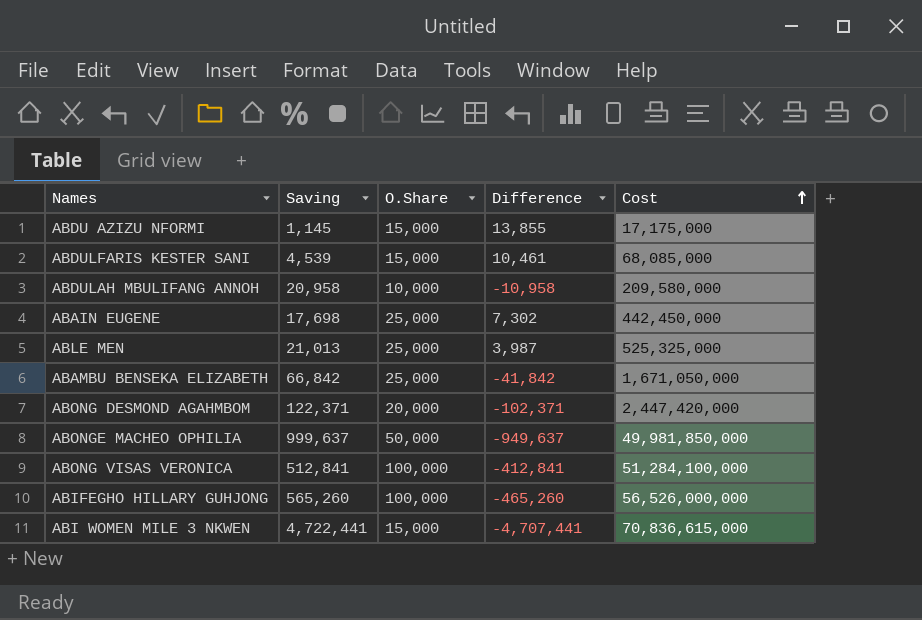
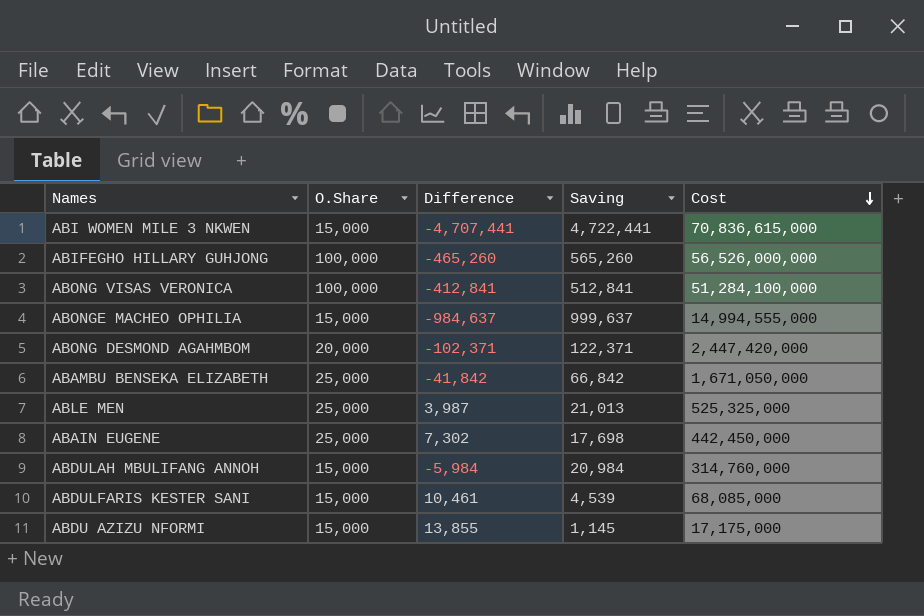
row order: Cost ascending -> Cost descending
column Saving | position: 2 -> 4
ABONGE MACHEO OPHILIA | O.Share: 50,000 -> 15,000
ABONGE MACHEO OPHILIA | Difference: -949,637 -> -984,637
ABONGE MACHEO OPHILIA | Cost: 49,981,850,000 -> 14,994,555,000
ABDULAH MBULIFANG ANNOH | O.Share: 10,000 -> 15,000
ABDULAH MBULIFANG ANNOH | Difference: -10,958 -> -5,984
ABDULAH MBULIFANG ANNOH | Saving: 20,958 -> 20,984
ABDULAH MBULIFANG ANNOH | Cost: 209,580,000 -> 314,760,000

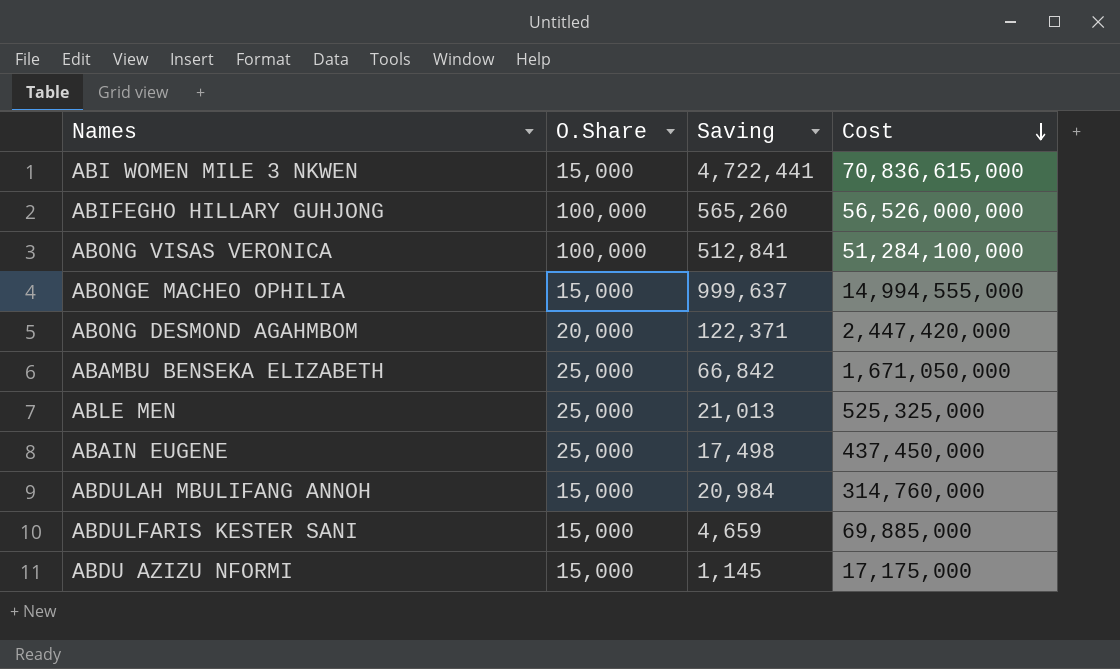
column Difference | formula: [O.Share] - [Saving] -> none
ABAIN EUGENE | Saving: 17,698 -> 17,498
ABAIN EUGENE | Cost: 442,450,000 -> 437,450,000
ABDULFARIS KESTER SANI | Saving: 4,539 -> 4,659
ABDULFARIS KESTER SANI | Cost: 68,085,000 -> 69,885,000

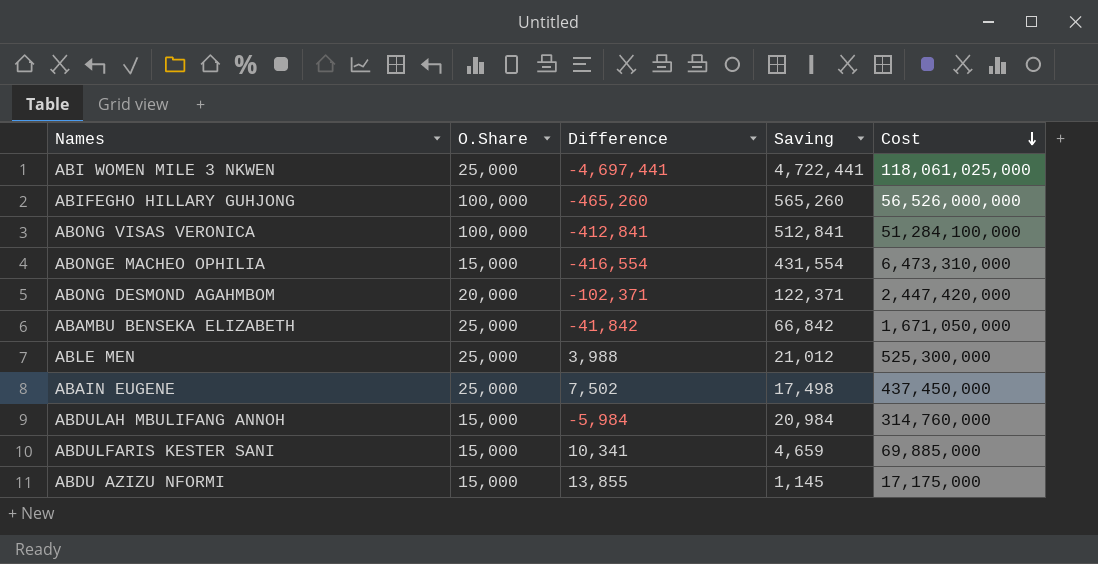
column Difference | formula: none -> [O.Share] - [Saving]
ABI WOMEN MILE 3 NKWEN | O.Share: 15,000 -> 25,000
ABI WOMEN MILE 3 NKWEN | Cost: 70,836,615,000 -> 118,061,025,000
ABONGE MACHEO OPHILIA | Saving: 999,637 -> 431,554
ABONGE MACHEO OPHILIA | Cost: 14,994,555,000 -> 6,473,310,000
ABLE MEN | Saving: 21,013 -> 21,012
ABLE MEN | Cost: 525,325,000 -> 525,300,000

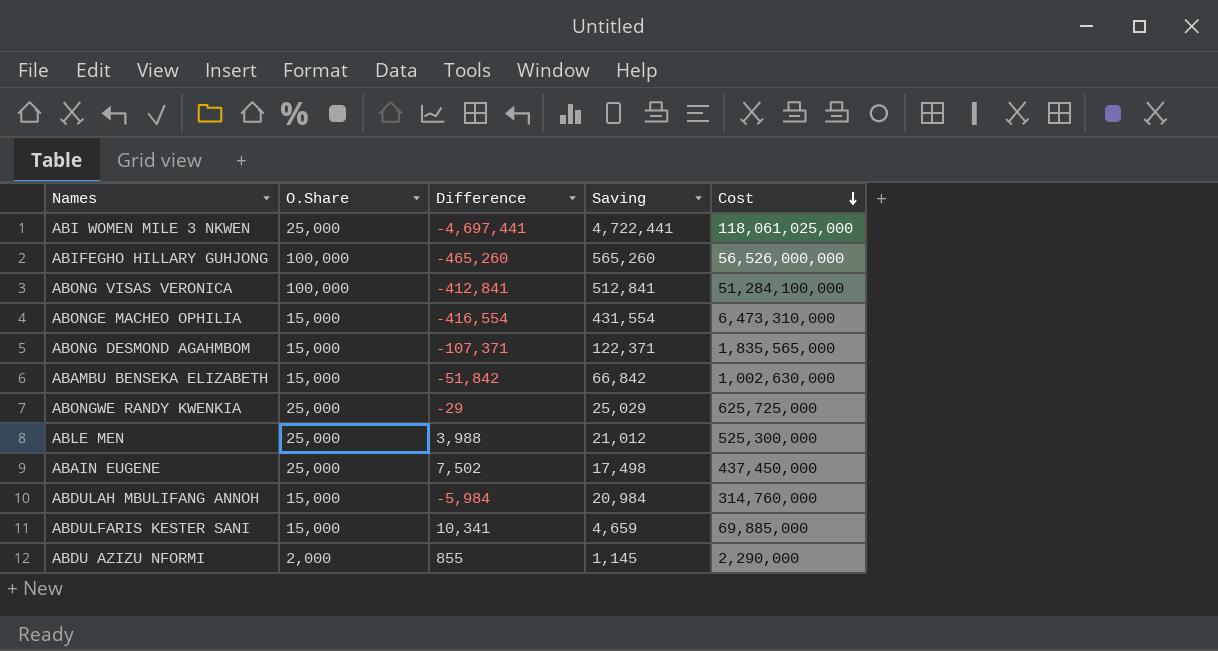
ABONG DESMOND AGAHMBOM | O.Share: 20,000 -> 15,000
ABONG DESMOND AGAHMBOM | Difference: -102,371 -> -107,371
ABONG DESMOND AGAHMBOM | Cost: 2,447,420,000 -> 1,835,565,000
ABAMBU BENSEKA ELIZABETH | O.Share: 25,000 -> 15,000
ABAMBU BENSEKA ELIZABETH | Difference: -41,842 -> -51,842
ABAMBU BENSEKA ELIZABETH | Cost: 1,671,050,000 -> 1,002,630,000
row ABONGWE RANDY KWENKIA: none -> 25,000 | -29 | 25,029 | 625,725,000
ABDU AZIZU NFORMI | O.Share: 15,000 -> 2,000
ABDU AZIZU NFORMI | Difference: 13,855 -> 855
ABDU AZIZU NFORMI | Cost: 17,175,000 -> 2,290,000

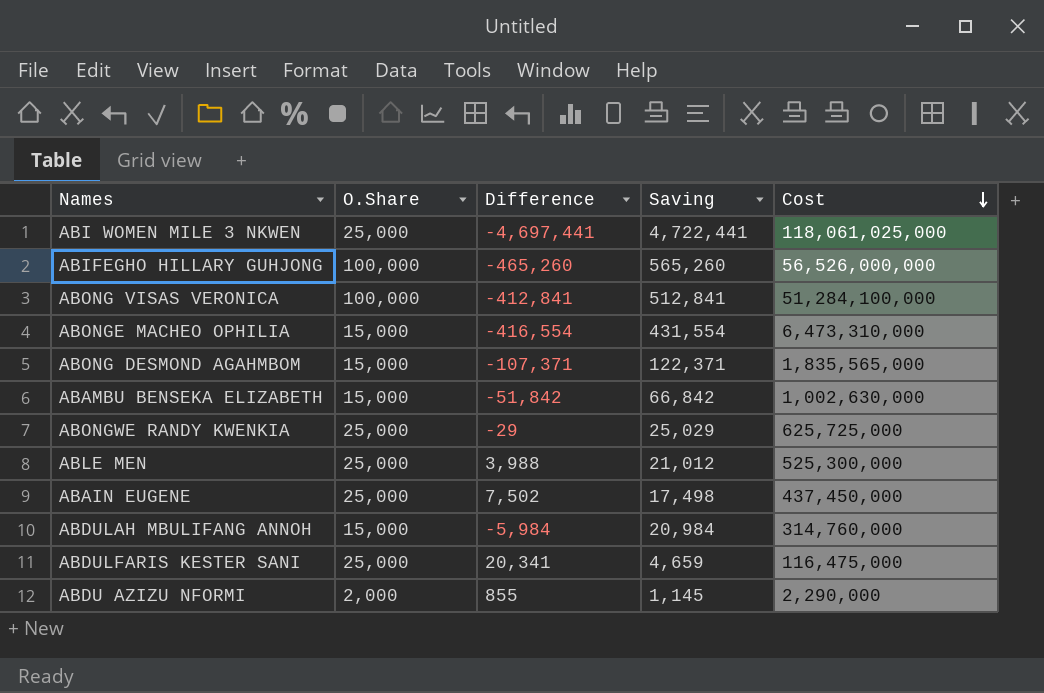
ABDULFARIS KESTER SANI | O.Share: 15,000 -> 25,000
ABDULFARIS KESTER SANI | Difference: 10,341 -> 20,341
ABDULFARIS KESTER SANI | Cost: 69,885,000 -> 116,475,000

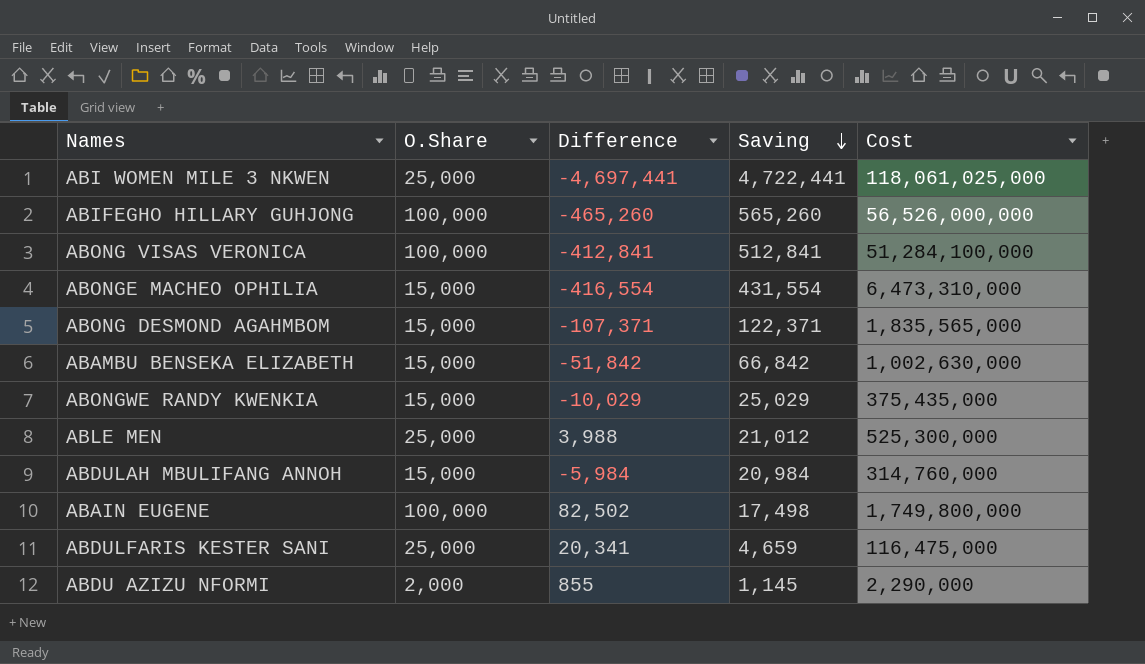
row order: Cost descending -> Saving descending
ABONGWE RANDY KWENKIA | O.Share: 25,000 -> 15,000
ABONGWE RANDY KWENKIA | Difference: -29 -> -10,029
ABONGWE RANDY KWENKIA | Cost: 625,725,000 -> 375,435,000
ABAIN EUGENE | O.Share: 25,000 -> 100,000
ABAIN EUGENE | Difference: 7,502 -> 82,502
ABAIN EUGENE | Cost: 437,450,000 -> 1,749,800,000

